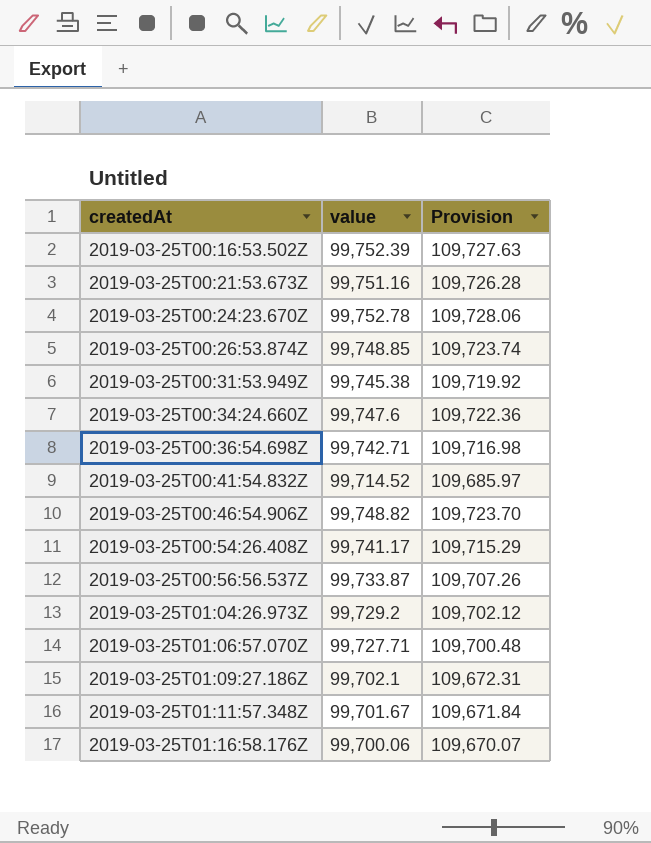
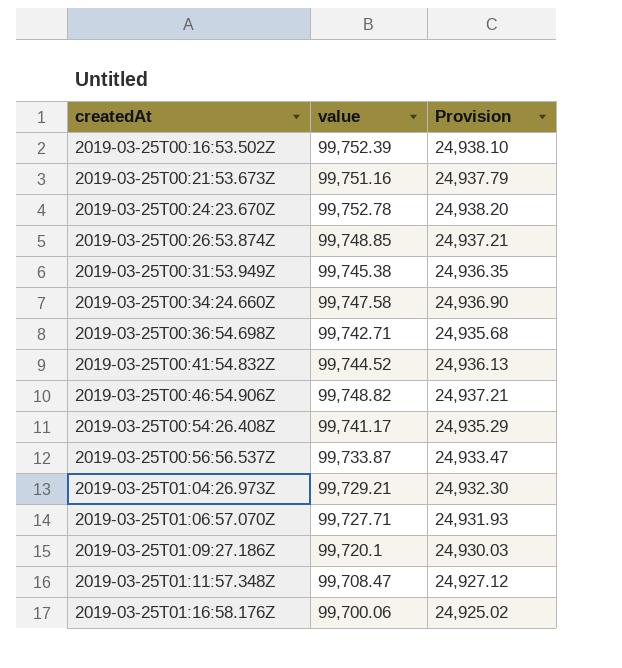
column Provision | formula: [value] * 1.1 -> [value] * 0.25
2019-03-25T00:34:24.660Z | value: 99,747.6 -> 99,747.58
2019-03-25T00:41:54.832Z | value: 99,714.52 -> 99,744.52
2019-03-25T01:04:26.973Z | value: 99,729.2 -> 99,729.21
2019-03-25T01:09:27.186Z | value: 99,702.1 -> 99,720.1
2019-03-25T01:11:57.348Z | value: 99,701.67 -> 99,708.47

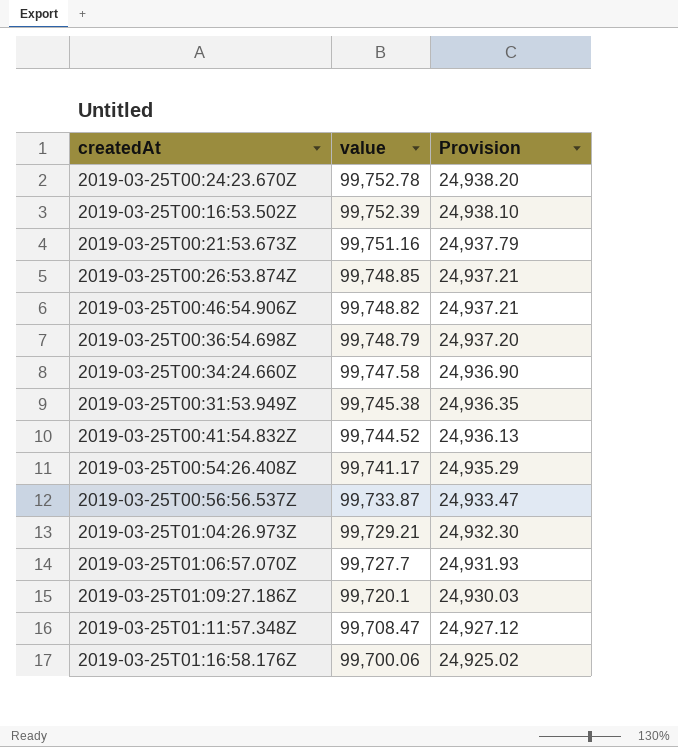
row order: createdAt ascending -> value descending
2019-03-25T00:36:54.698Z | value: 99,742.71 -> 99,748.79
2019-03-25T00:36:54.698Z | Provision: 24,935.68 -> 24,937.20
2019-03-25T01:06:57.070Z | value: 99,727.71 -> 99,727.7

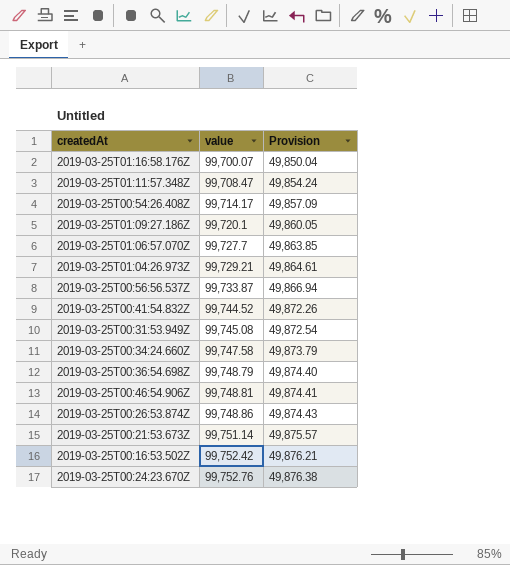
row order: value descending -> value ascending
column Provision | formula: [value] * 0.25 -> [value] * 0.5
2019-03-25T01:16:58.176Z | value: 99,700.06 -> 99,700.07
2019-03-25T00:54:26.408Z | value: 99,741.17 -> 99,714.17
2019-03-25T00:31:53.949Z | value: 99,745.38 -> 99,745.08
2019-03-25T00:46:54.906Z | value: 99,748.82 -> 99,748.81
2019-03-25T00:26:53.874Z | value: 99,748.85 -> 99,748.86
2019-03-25T00:21:53.673Z | value: 99,751.16 -> 99,751.14
2019-03-25T00:16:53.502Z | value: 99,752.39 -> 99,752.42
2019-03-25T00:24:23.670Z | value: 99,752.78 -> 99,752.76

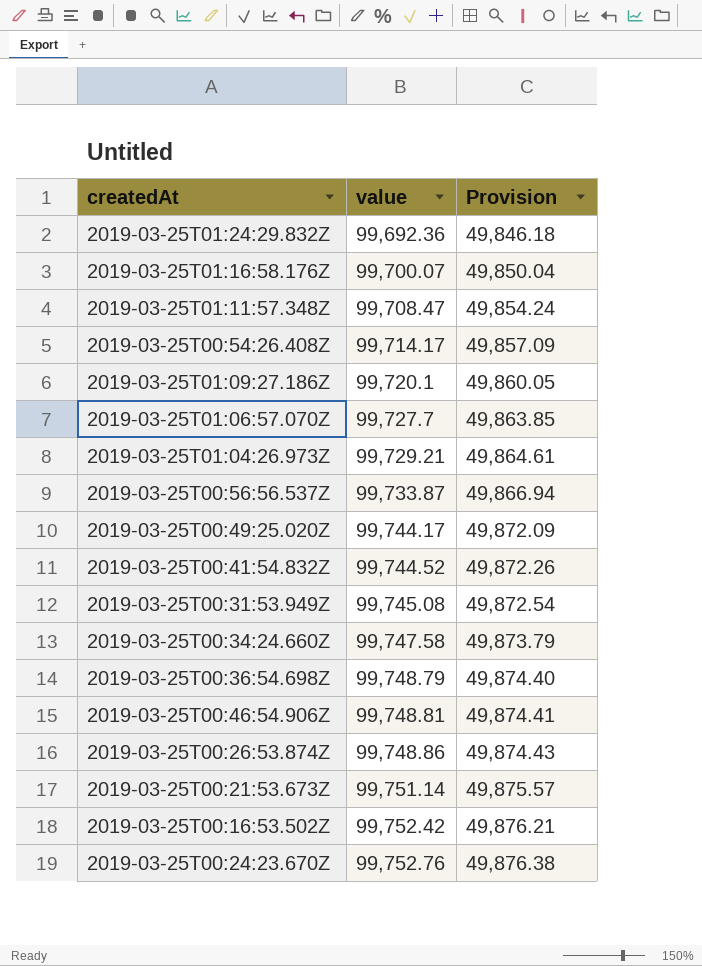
row 2019-03-25T01:24:29.832Z: none -> 99,692.36 | 49,846.18
row 2019-03-25T00:49:25.020Z: none -> 99,744.17 | 49,872.09

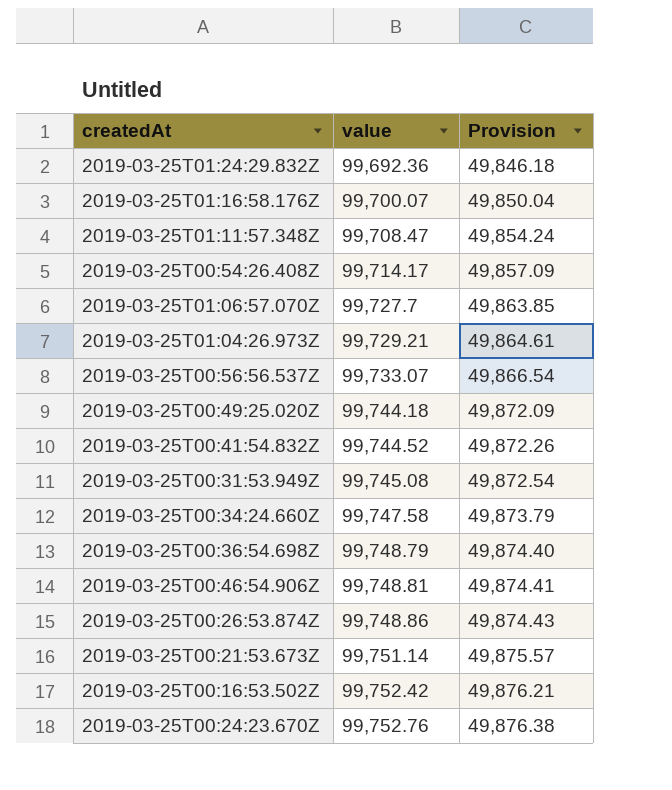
row 2019-03-25T01:09:27.186Z: 99,720.1 | 49,860.05 -> none
2019-03-25T00:56:56.537Z | value: 99,733.87 -> 99,733.07
2019-03-25T00:56:56.537Z | Provision: 49,866.94 -> 49,866.54
2019-03-25T00:49:25.020Z | value: 99,744.17 -> 99,744.18

